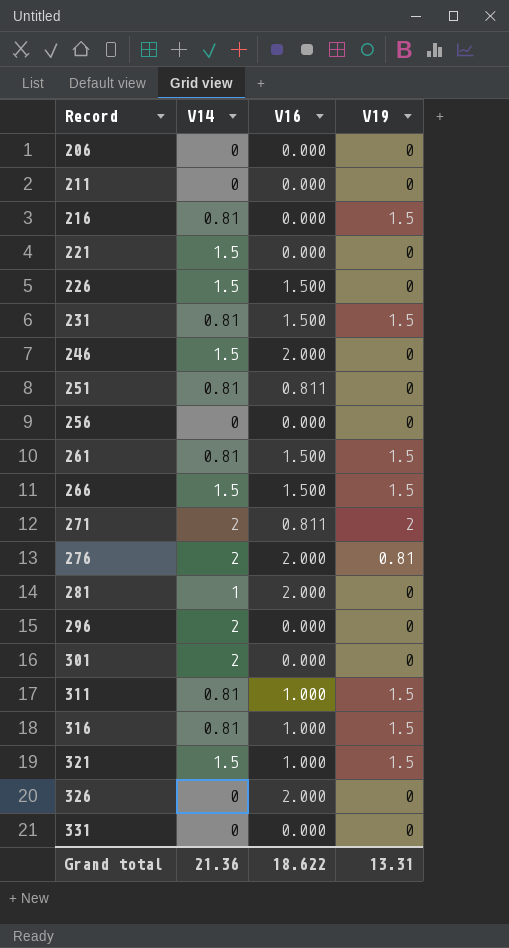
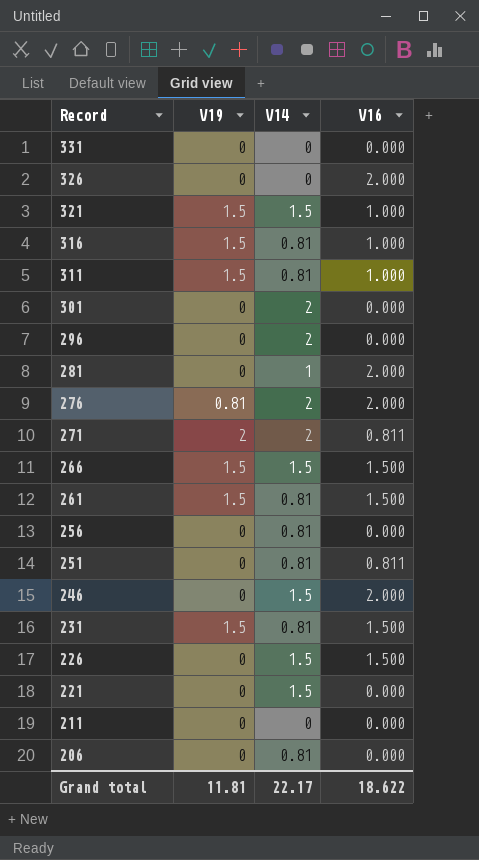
row order: Record ascending -> Record descending
column V19 | position: 4 -> 2
row 216: 0.81 | 0.000 | 1.5 -> none
256 | V14: 0 -> 0.81
206 | V14: 0 -> 0.81
Grand total | V19: 13.31 -> 11.81
Grand total | V14: 21.36 -> 22.17

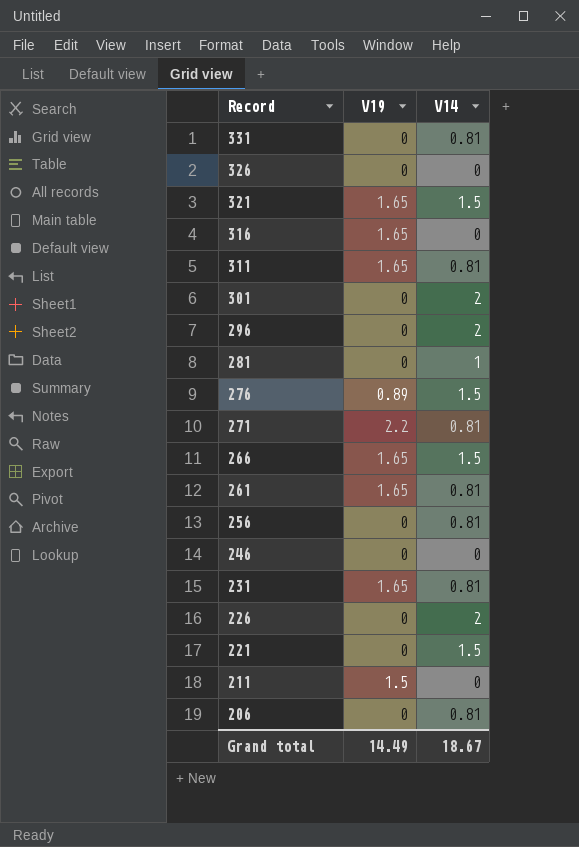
column V16 | position: 4 -> none
row 251: 0 | 0.81 | 0.811 -> none
331 | V14: 0 -> 0.81
321 | V19: 1.5 -> 1.65
316 | V19: 1.5 -> 1.65
316 | V14: 0.81 -> 0
311 | V19: 1.5 -> 1.65
276 | V19: 0.81 -> 0.89
276 | V14: 2 -> 1.5
271 | V19: 2 -> 2.2
271 | V14: 2 -> 0.81
266 | V19: 1.5 -> 1.65
261 | V19: 1.5 -> 1.65
246 | V14: 1.5 -> 0
231 | V19: 1.5 -> 1.65
226 | V14: 1.5 -> 2
211 | V19: 0 -> 1.5
Grand total | V19: 11.81 -> 14.49
Grand total | V14: 22.17 -> 18.67

